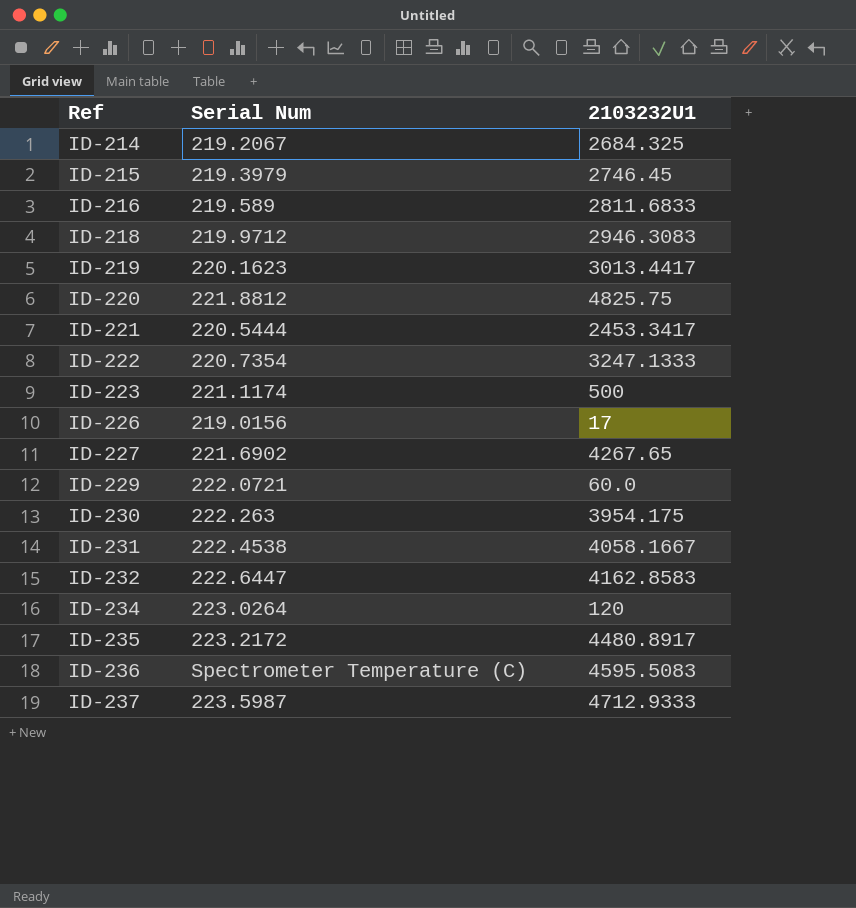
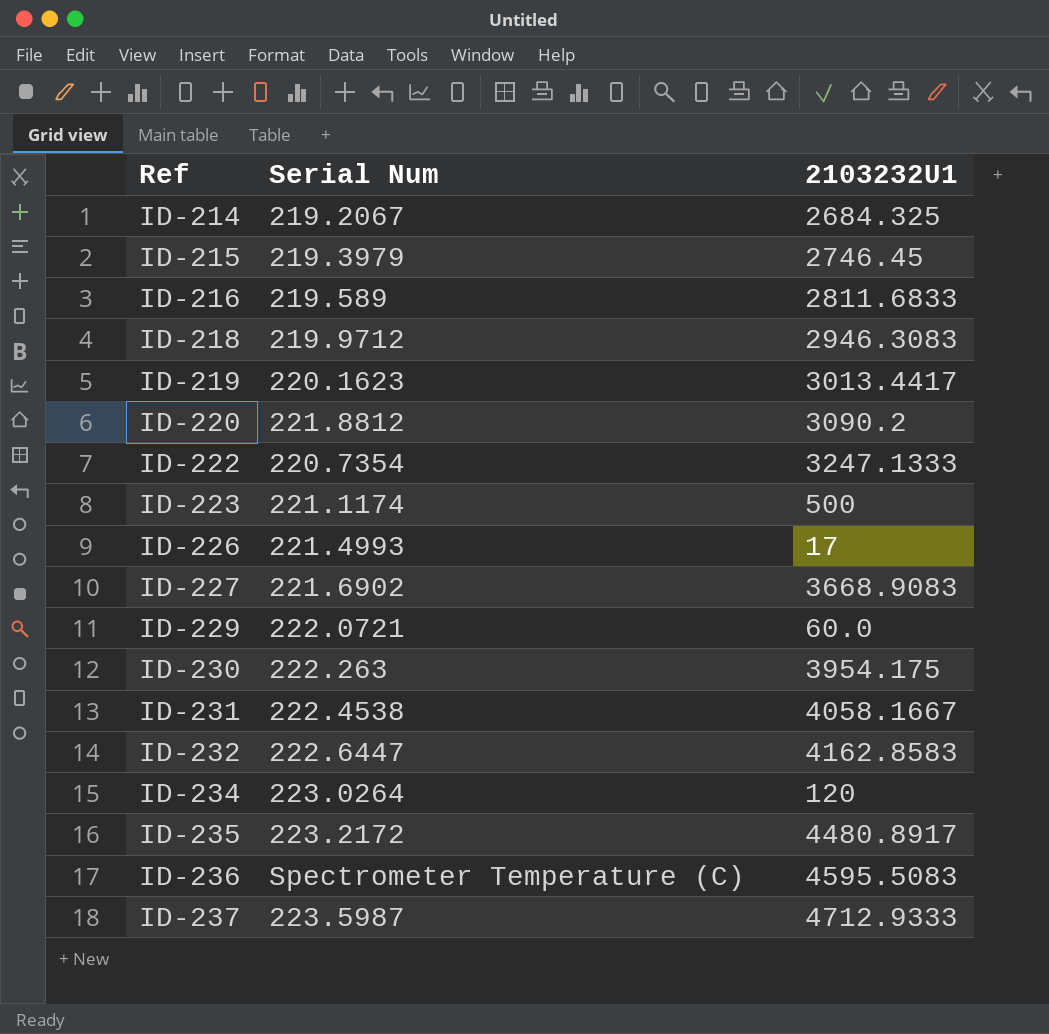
row ID-221: 220.5444 | 2453.3417 -> none
ID-220 | 2103232U1: 4825.75 -> 3090.2
ID-226 | Serial Num: 219.0156 -> 221.4993
ID-227 | 2103232U1: 4267.65 -> 3668.9083

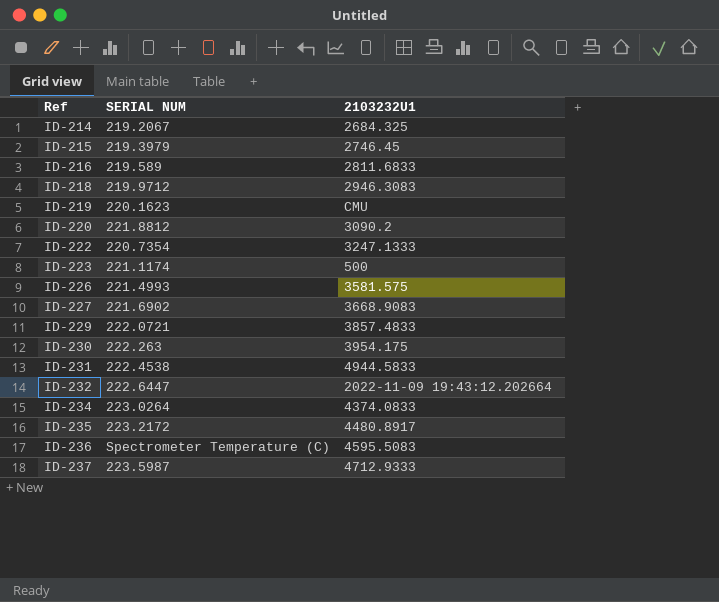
column name: Serial Num -> SERIAL NUM
ID-219 | 2103232U1: 3013.4417 -> CMU
ID-226 | 2103232U1: 17 -> 3581.575
ID-229 | 2103232U1: 60.0 -> 3857.4833
ID-231 | 2103232U1: 4058.1667 -> 4944.5833
ID-232 | 2103232U1: 4162.8583 -> 2022-11-09 19:43:12.202664
ID-234 | 2103232U1: 120 -> 4374.0833

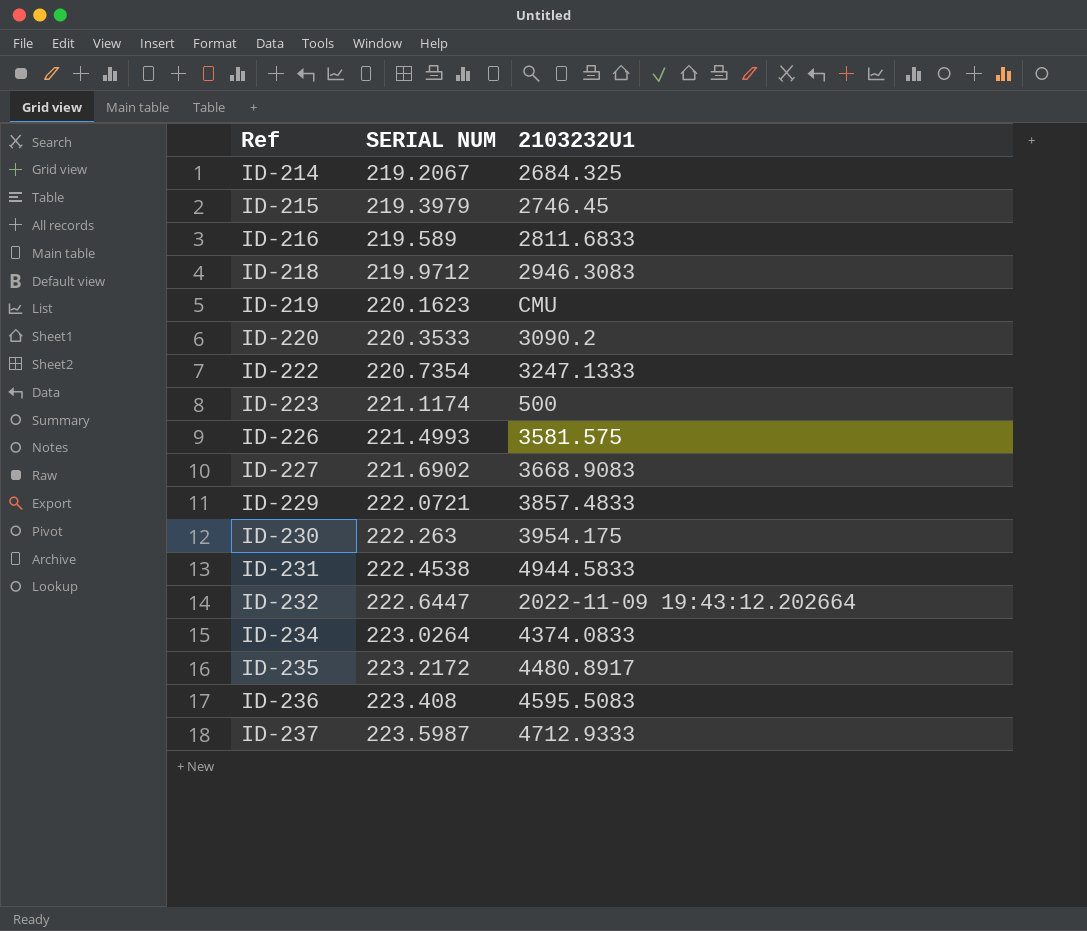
ID-220 | SERIAL NUM: 221.8812 -> 220.3533
ID-236 | SERIAL NUM: Spectrometer Temperature (C) -> 223.408

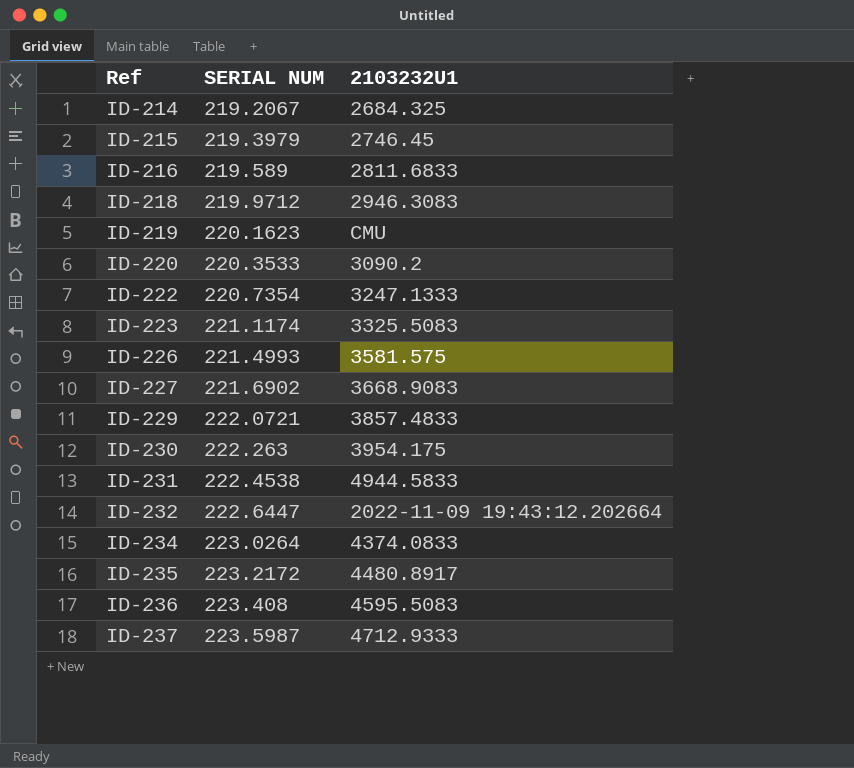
ID-223 | 2103232U1: 500 -> 3325.5083

